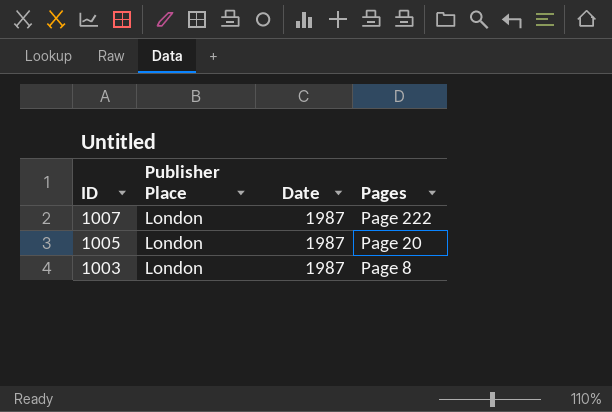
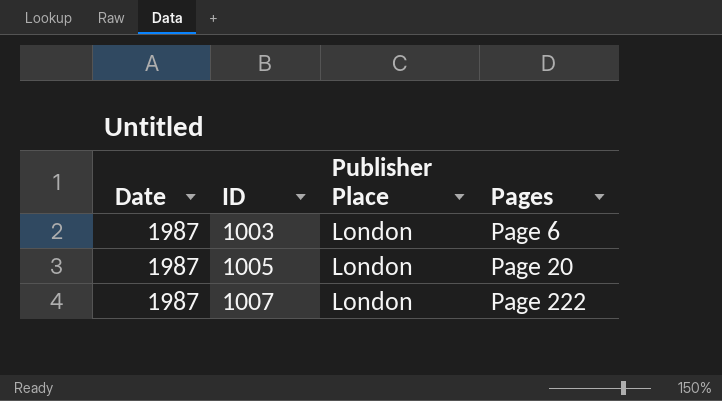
row order: ID descending -> ID ascending
column Date | position: 3 -> 1
1003 | Pages: Page 8 -> Page 6

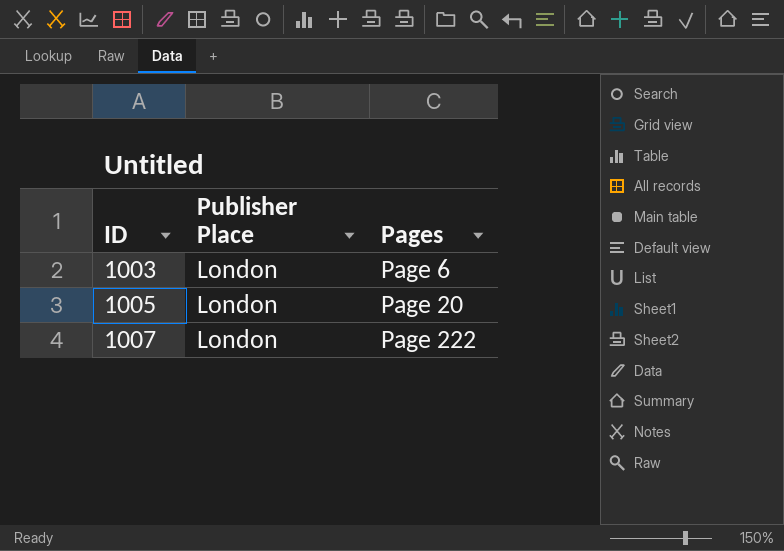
column Date | position: 1 -> none

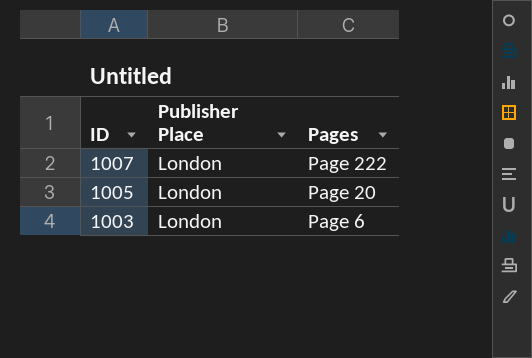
row order: ID ascending -> ID descending

